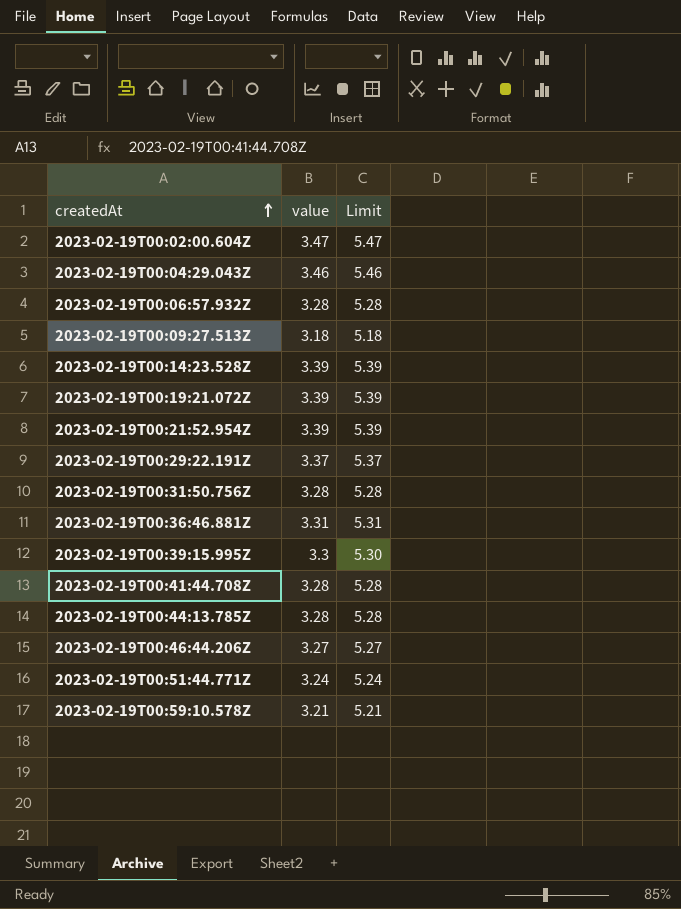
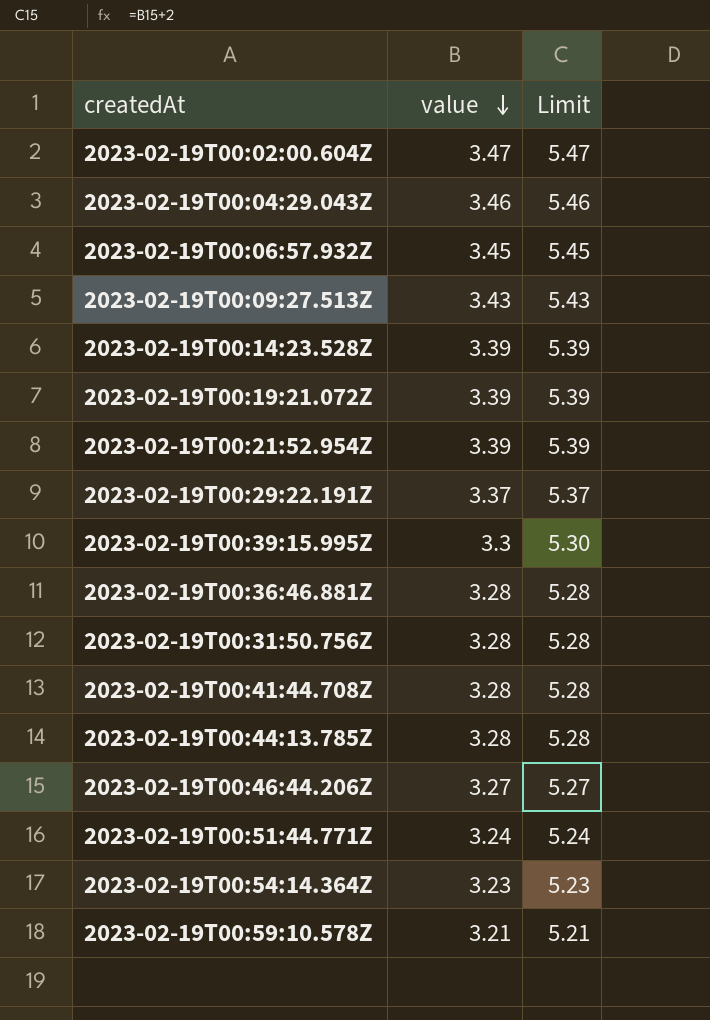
row order: createdAt ascending -> value descending
2023-02-19T00:06:57.932Z | value: 3.28 -> 3.45
2023-02-19T00:06:57.932Z | Limit: 5.28 -> 5.45
2023-02-19T00:09:27.513Z | value: 3.18 -> 3.43
2023-02-19T00:09:27.513Z | Limit: 5.18 -> 5.43
2023-02-19T00:36:46.881Z | value: 3.31 -> 3.28
2023-02-19T00:36:46.881Z | Limit: 5.31 -> 5.28
row 2023-02-19T00:54:14.364Z: none -> 3.23 | 5.23

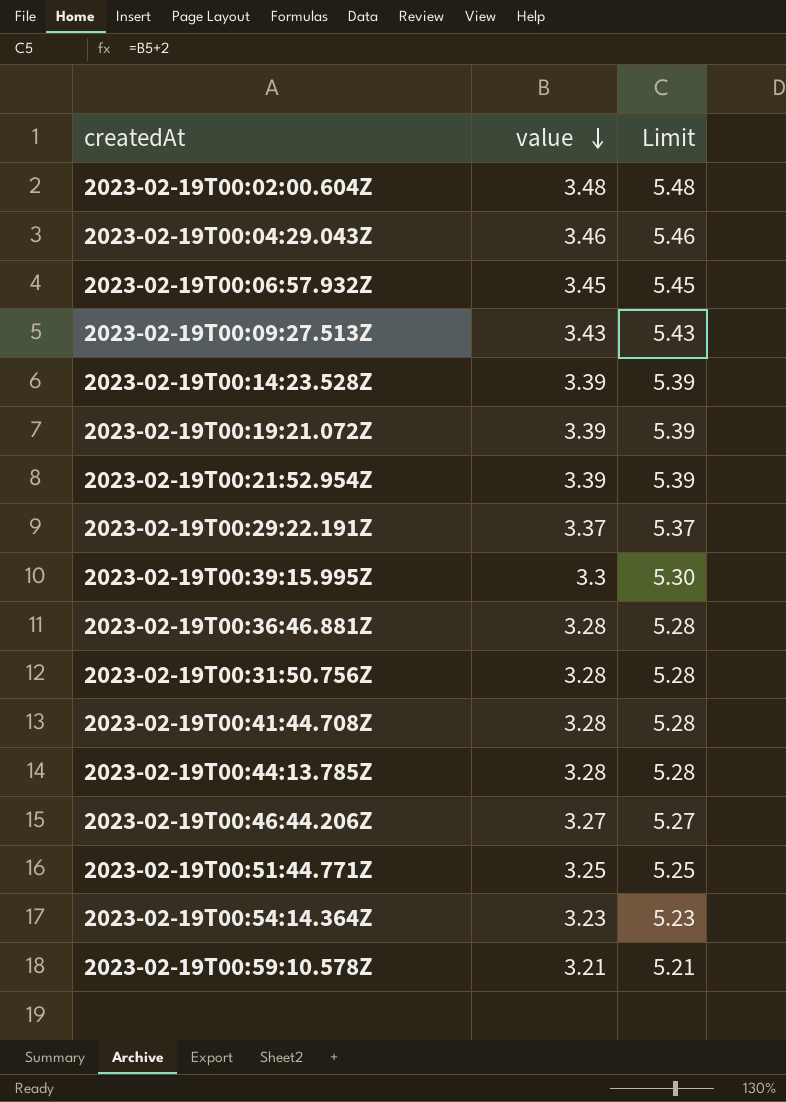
2023-02-19T00:02:00.604Z | value: 3.47 -> 3.48
2023-02-19T00:02:00.604Z | Limit: 5.47 -> 5.48
2023-02-19T00:51:44.771Z | value: 3.24 -> 3.25
2023-02-19T00:51:44.771Z | Limit: 5.24 -> 5.25

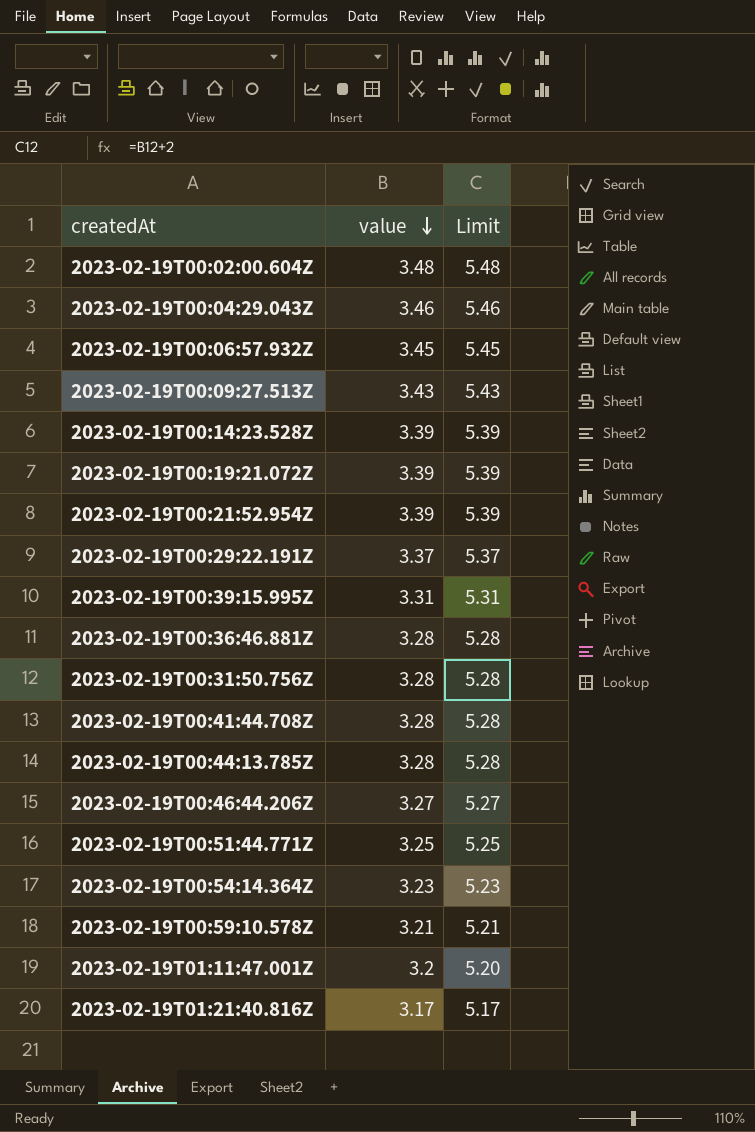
2023-02-19T00:39:15.995Z | value: 3.3 -> 3.31
2023-02-19T00:39:15.995Z | Limit: 5.30 -> 5.31
row 2023-02-19T01:11:47.001Z: none -> 3.2 | 5.20
row 2023-02-19T01:21:40.816Z: none -> 3.17 | 5.17

